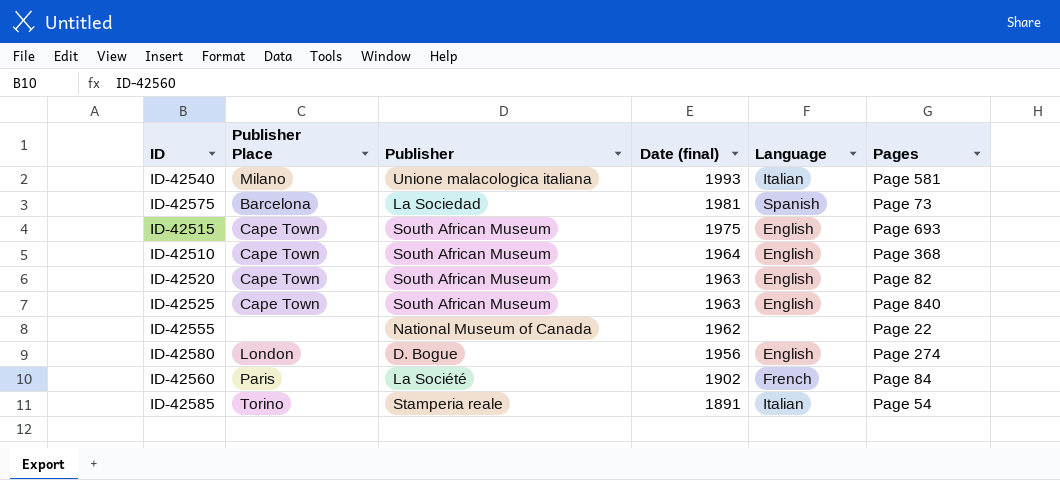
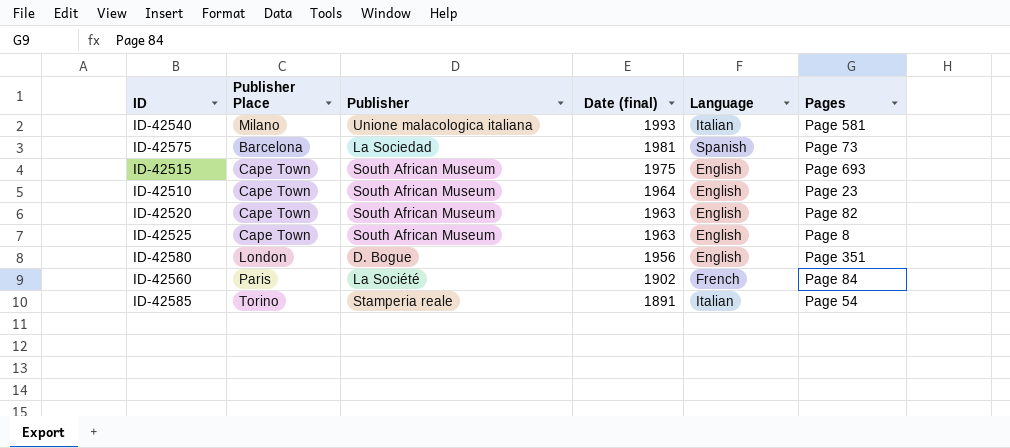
row ID-42555: none | National Museum of Canada | 1962 | none | Page 22 -> none
ID-42510 | Pages: Page 368 -> Page 23
ID-42525 | Pages: Page 840 -> Page 8
ID-42580 | Pages: Page 274 -> Page 351

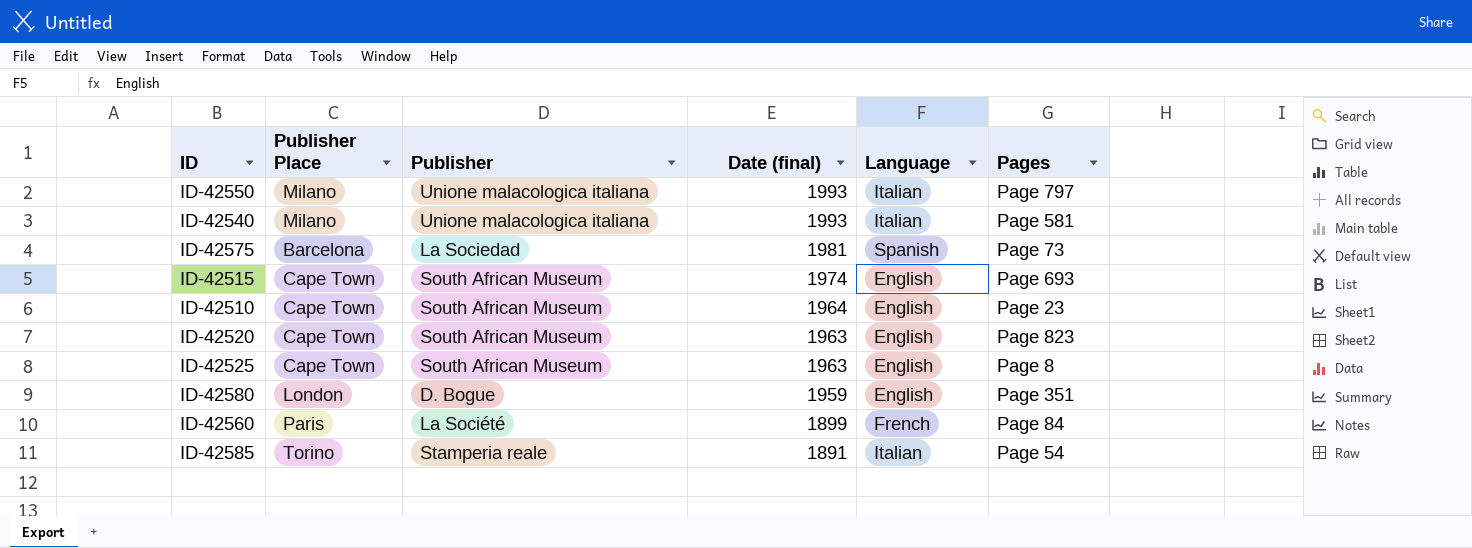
row ID-42550: none -> Milano | Unione malacologica italiana | 1993 | Italian | Page 797
ID-42515 | Date (final): 1975 -> 1974
ID-42520 | Pages: Page 82 -> Page 823
ID-42580 | Date (final): 1956 -> 1959
ID-42560 | Date (final): 1902 -> 1899

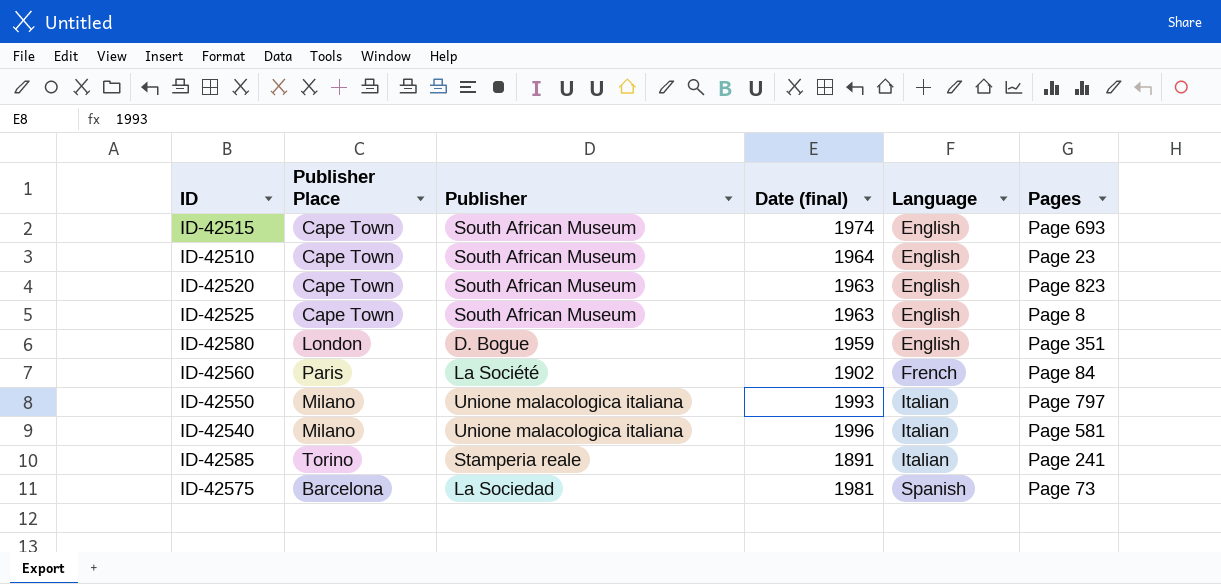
row order: Date (final) descending -> Language ascending
ID-42560 | Date (final): 1899 -> 1902
ID-42540 | Date (final): 1993 -> 1996
ID-42585 | Pages: Page 54 -> Page 241

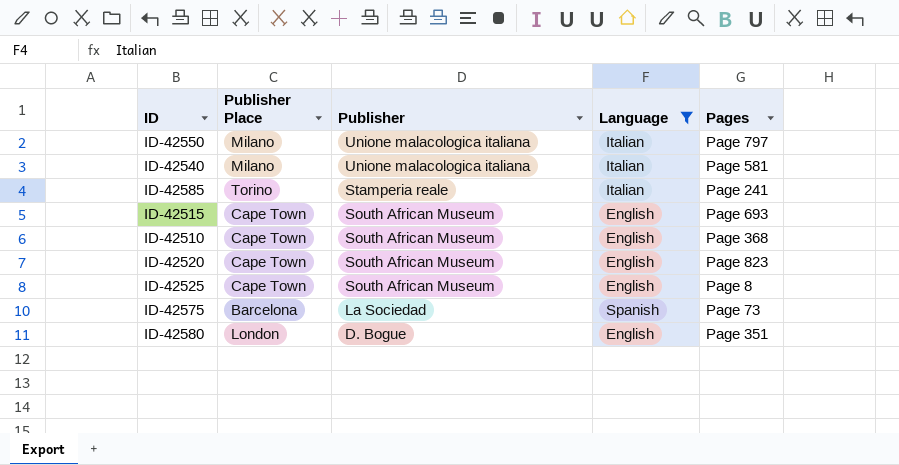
filter: none -> Language != French
row order: Language ascending -> Publisher descending
column Date (final) | position: 4 -> none
ID-42510 | Pages: Page 23 -> Page 368

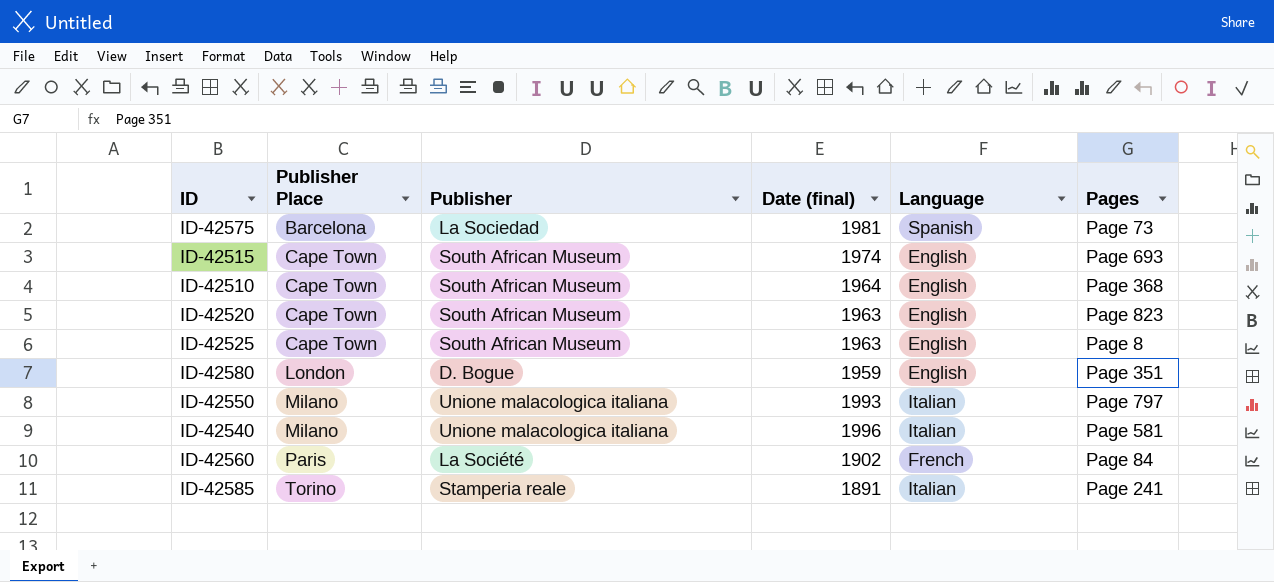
filter: Language != French -> none
row order: Publisher descending -> Publisher Place ascending
column Date (final) | position: none -> 4

